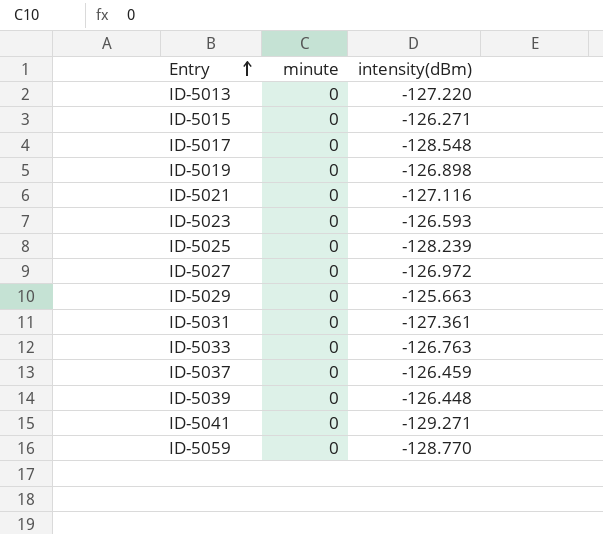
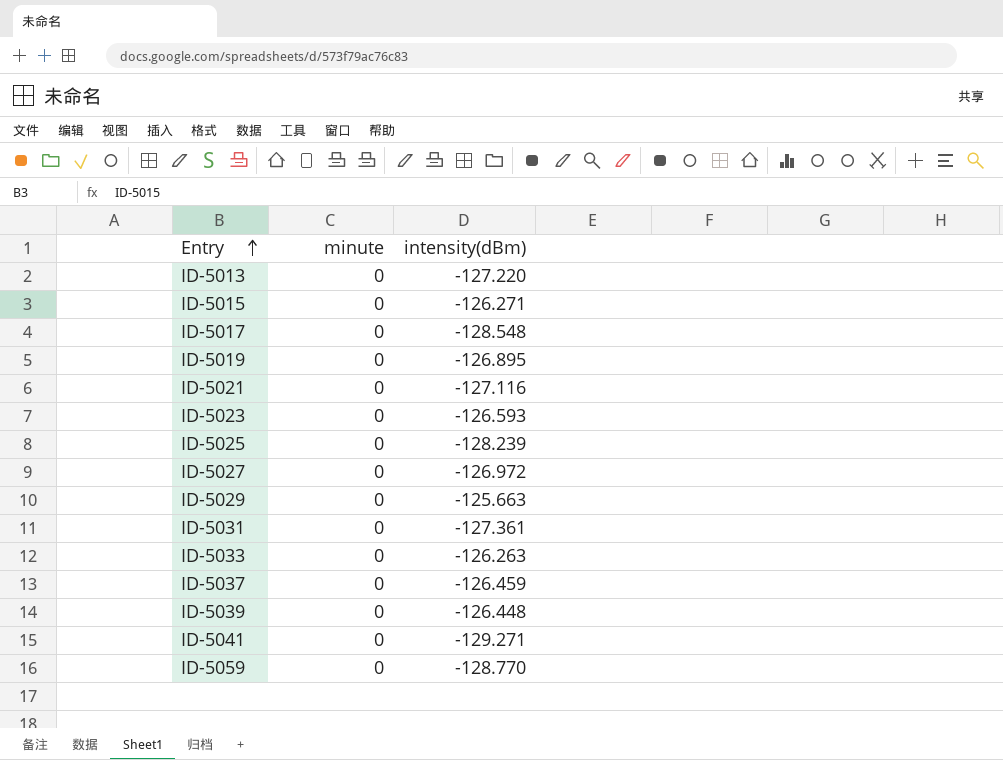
ID-5019 | intensity(dBm): -126.898 -> -126.895
ID-5033 | intensity(dBm): -126.763 -> -126.263

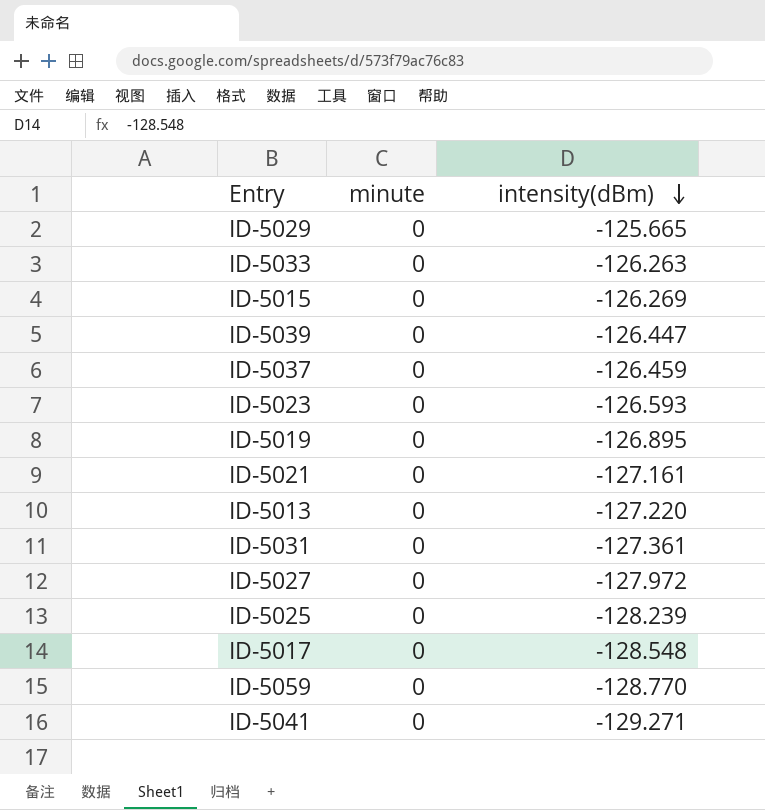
row order: Entry ascending -> intensity(dBm) descending
ID-5029 | intensity(dBm): -125.663 -> -125.665
ID-5015 | intensity(dBm): -126.271 -> -126.269
ID-5039 | intensity(dBm): -126.448 -> -126.447
ID-5021 | intensity(dBm): -127.116 -> -127.161
ID-5027 | intensity(dBm): -126.972 -> -127.972

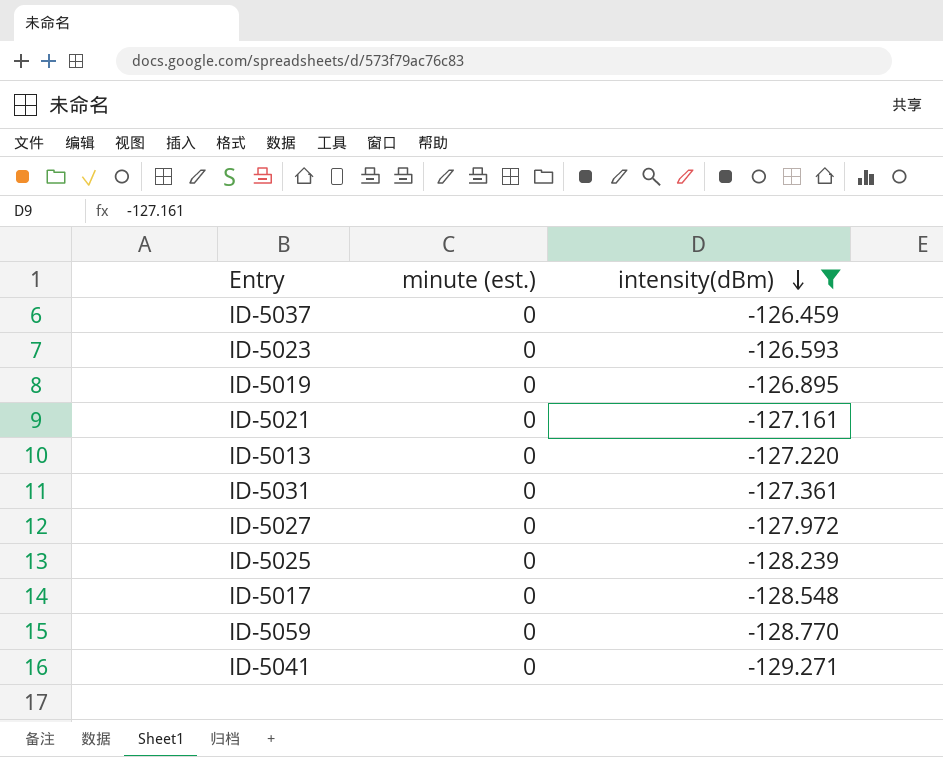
filter: none -> intensity(dBm) <= -126.459
column name: minute -> minute (est.)

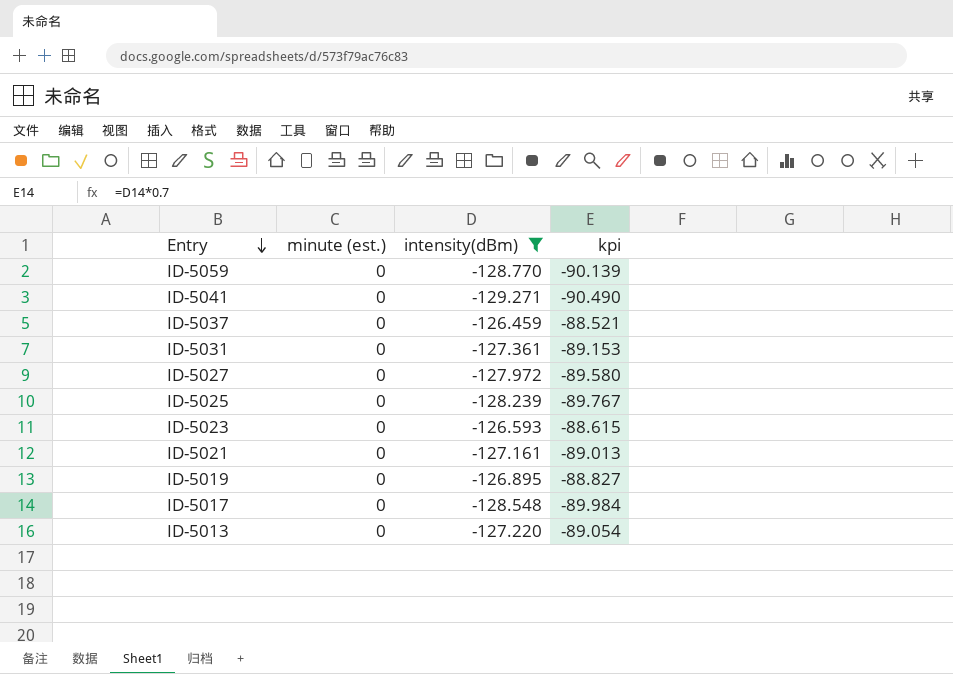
row order: intensity(dBm) descending -> Entry descending
column kpi | formula: none -> [intensity(dBm)] * 0.7

